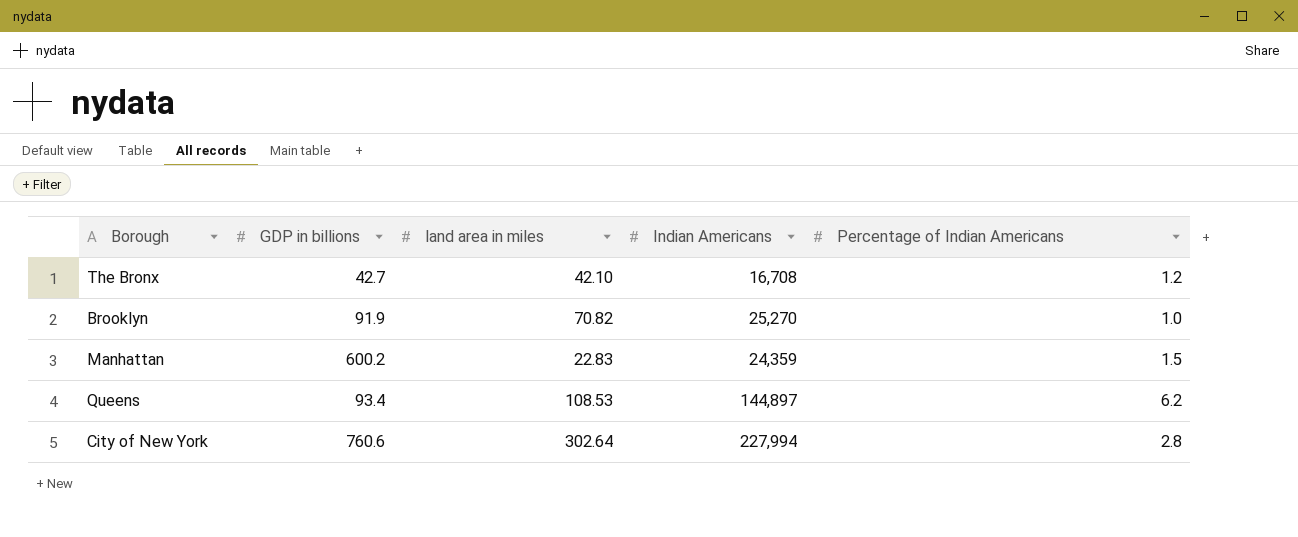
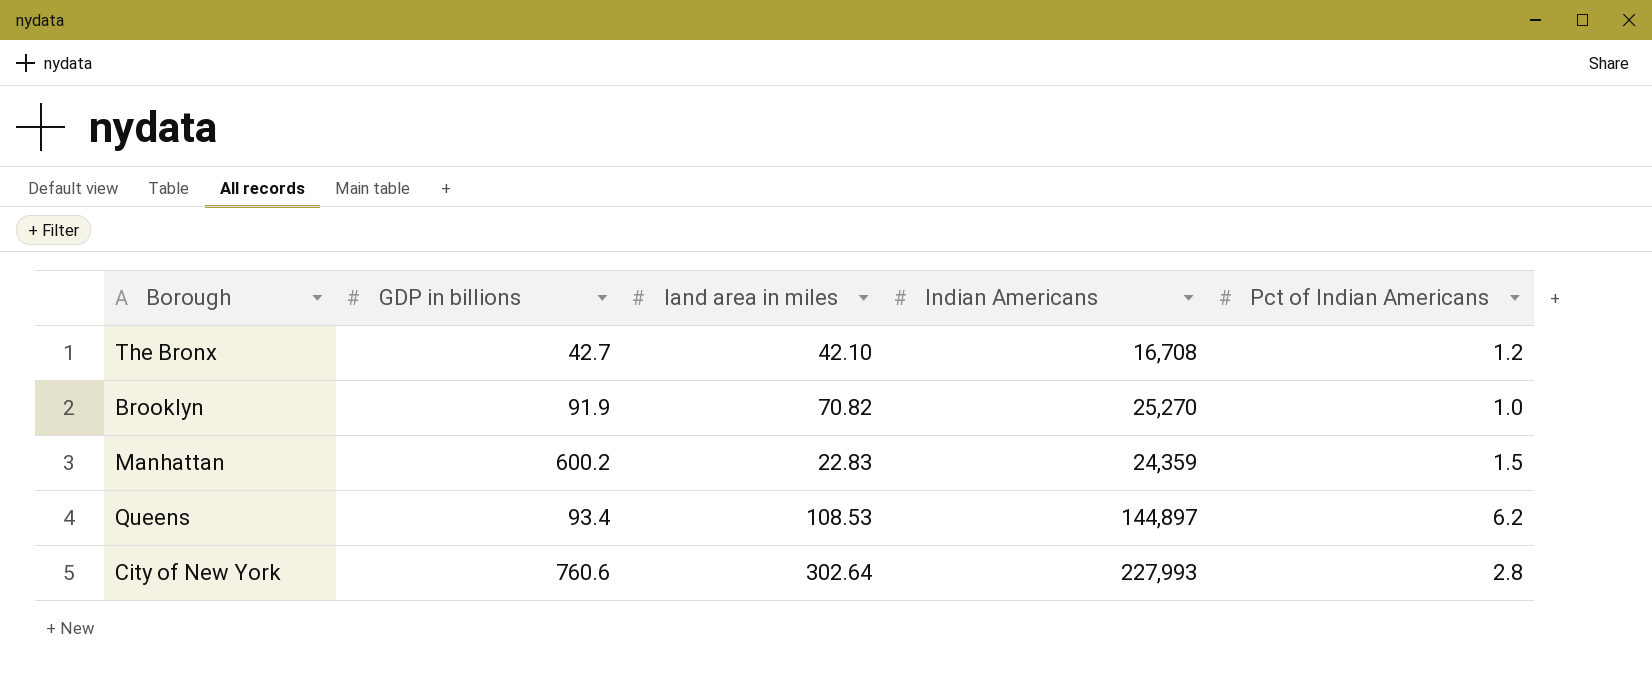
column name: Percentage of Indian Americans -> Pct of Indian Americans
City of New York | Indian Americans: 227,994 -> 227,993

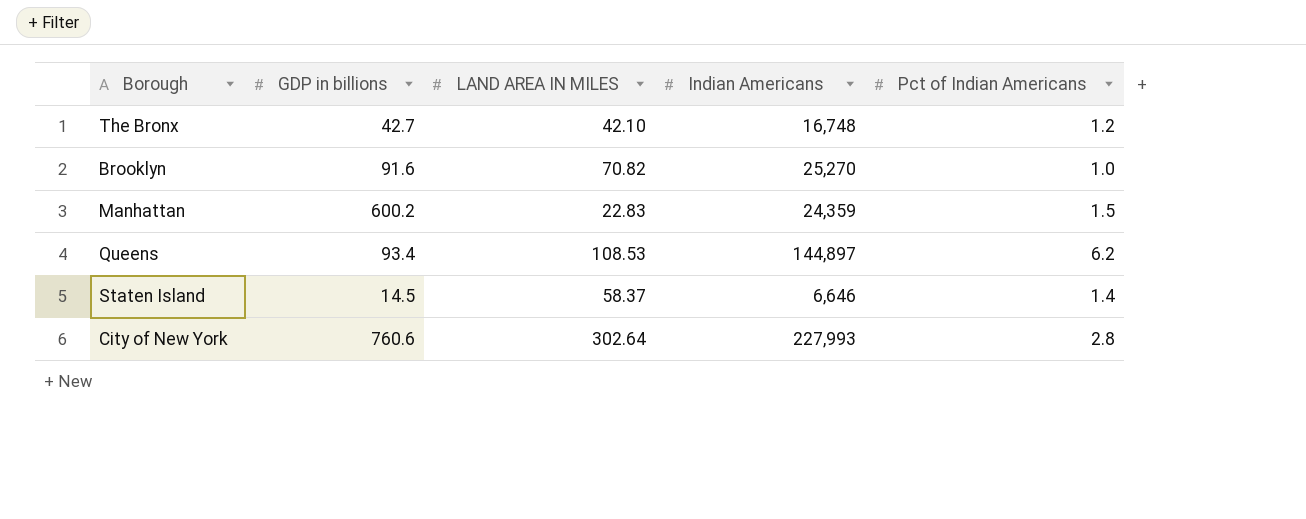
column name: land area in miles -> LAND AREA IN MILES
The Bronx | Indian Americans: 16,708 -> 16,748
Brooklyn | GDP in billions: 91.9 -> 91.6
row Staten Island: none -> 14.5 | 58.37 | 6,646 | 1.4

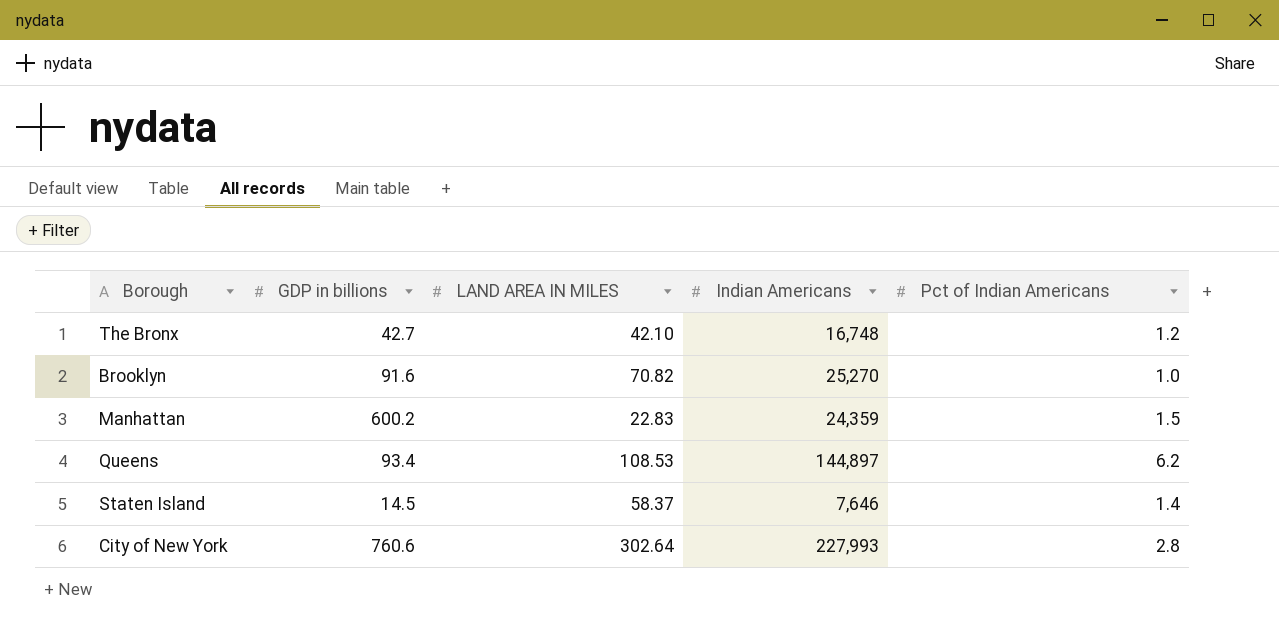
Staten Island | Indian Americans: 6,646 -> 7,646

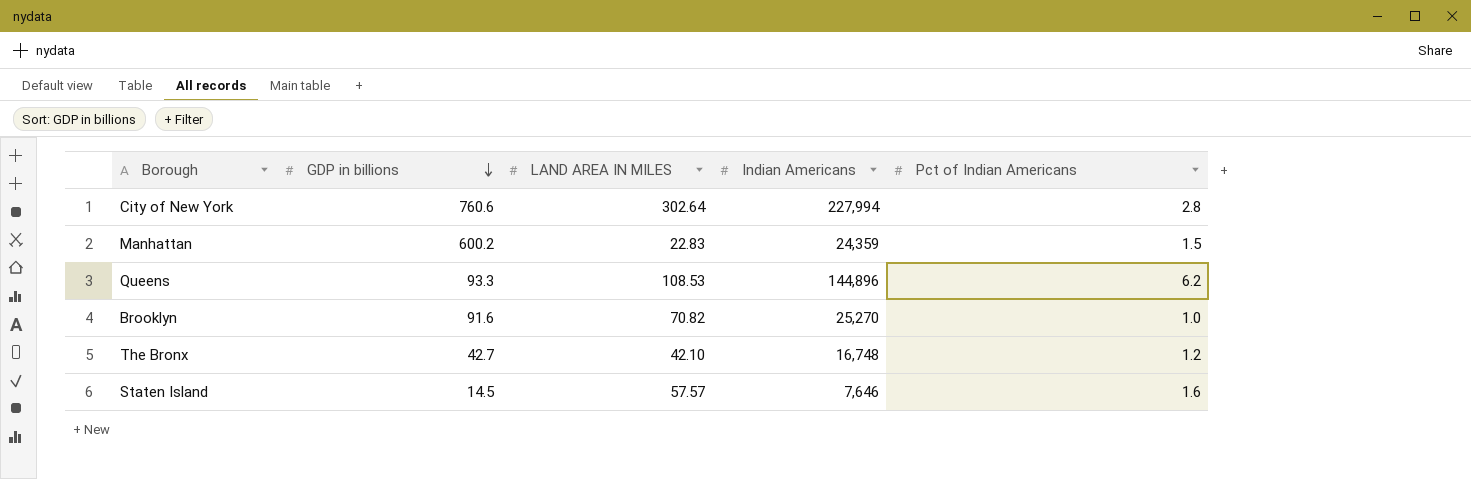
row order: none -> GDP in billions descending
City of New York | Indian Americans: 227,993 -> 227,994
Queens | GDP in billions: 93.4 -> 93.3
Queens | Indian Americans: 144,897 -> 144,896
Staten Island | LAND AREA IN MILES: 58.37 -> 57.57
Staten Island | Pct of Indian Americans: 1.4 -> 1.6

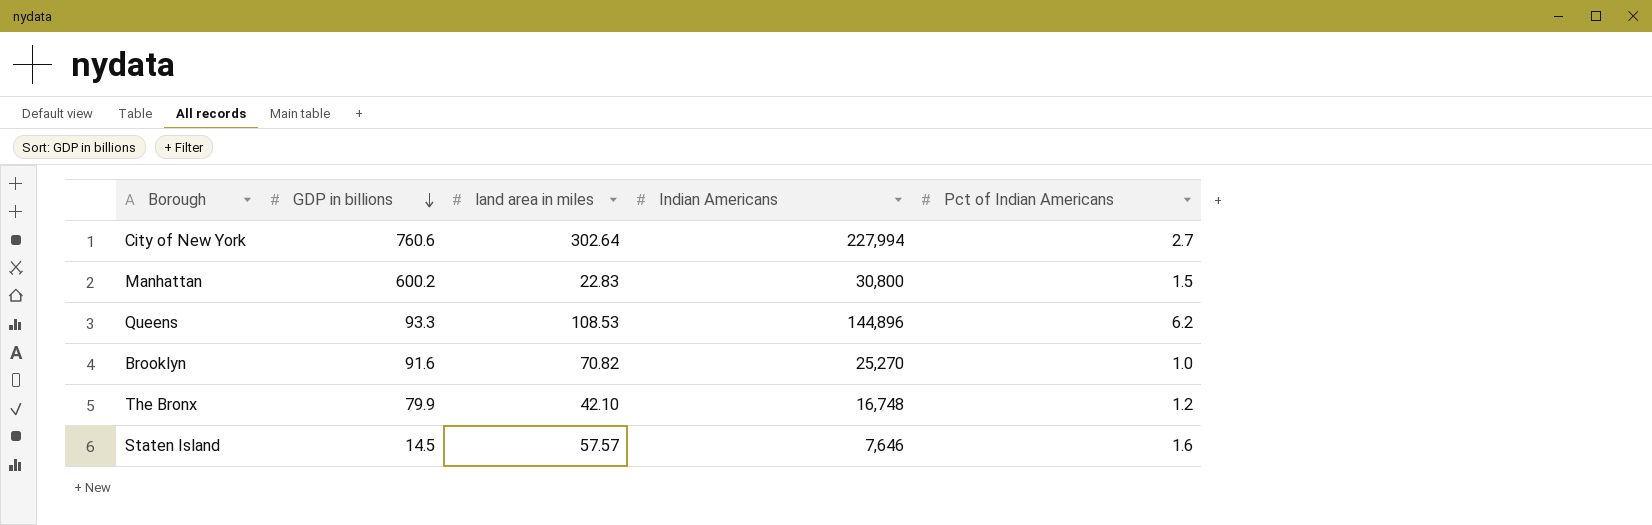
column name: LAND AREA IN MILES -> land area in miles
City of New York | Pct of Indian Americans: 2.8 -> 2.7
Manhattan | Indian Americans: 24,359 -> 30,800
The Bronx | GDP in billions: 42.7 -> 79.9

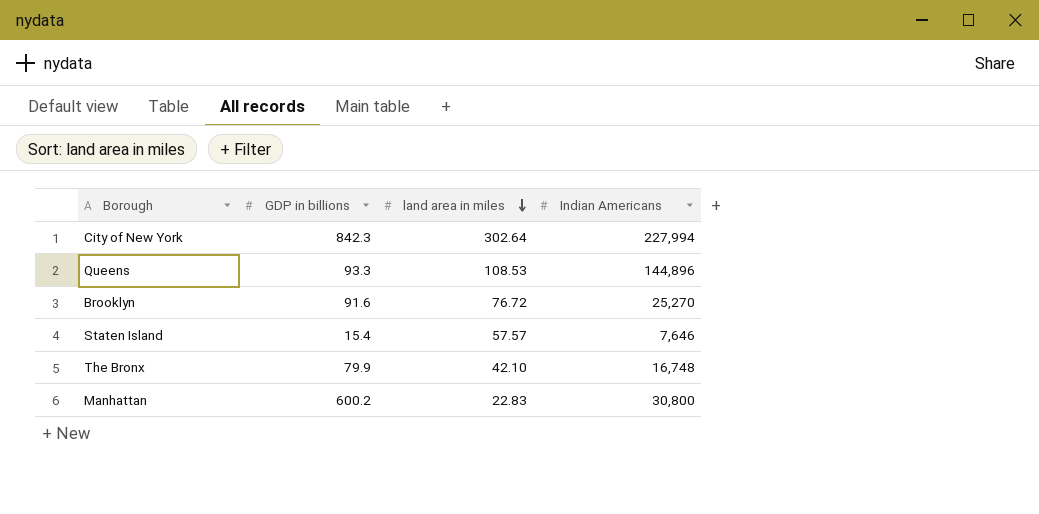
row order: GDP in billions descending -> land area in miles descending
column Pct of Indian Americans | position: 5 -> none
City of New York | GDP in billions: 760.6 -> 842.3
Brooklyn | land area in miles: 70.82 -> 76.72
Staten Island | GDP in billions: 14.5 -> 15.4

